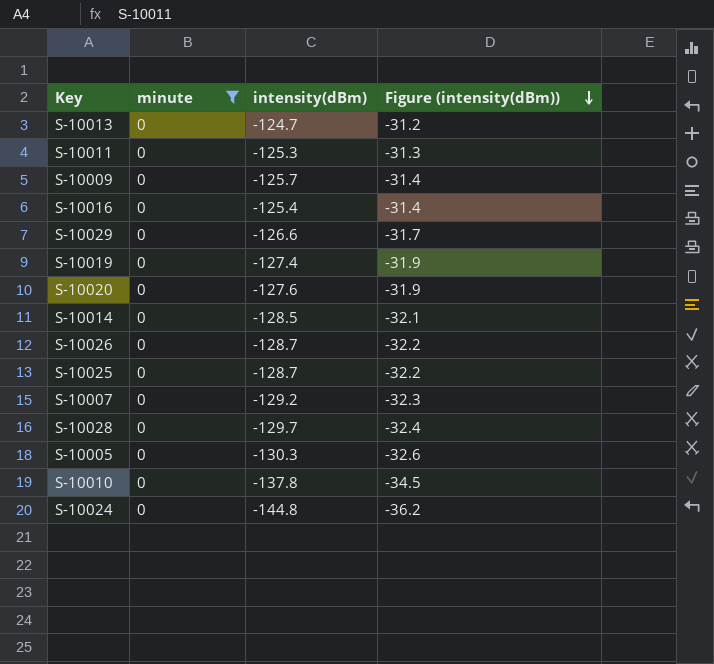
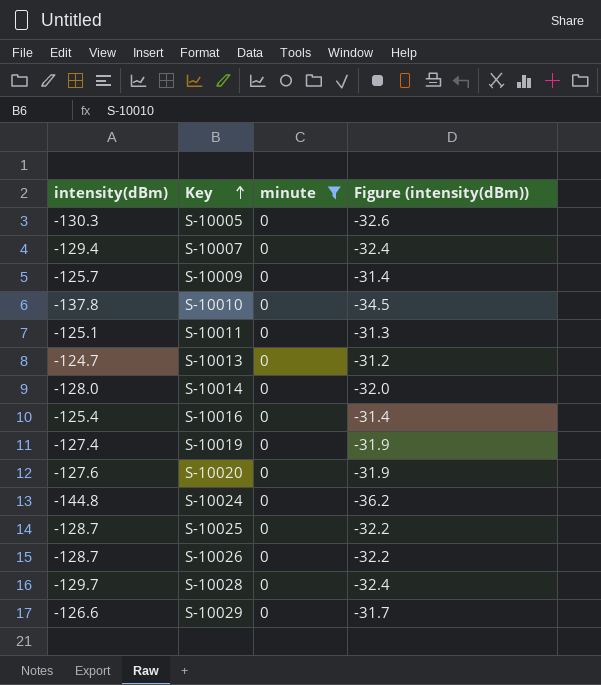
row order: Figure (intensity(dBm)) descending -> Key ascending
column intensity(dBm) | position: 3 -> 1
S-10007 | intensity(dBm): -129.2 -> -129.4
S-10007 | Figure (intensity(dBm)): -32.3 -> -32.4
S-10011 | intensity(dBm): -125.3 -> -125.1
S-10014 | intensity(dBm): -128.5 -> -128.0
S-10014 | Figure (intensity(dBm)): -32.1 -> -32.0

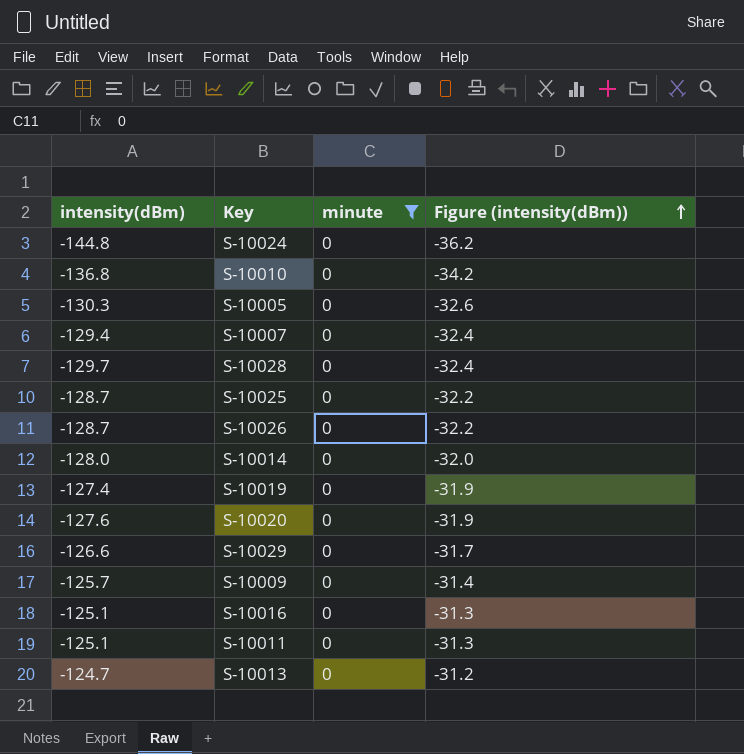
row order: Key ascending -> Figure (intensity(dBm)) ascending
S-10010 | intensity(dBm): -137.8 -> -136.8
S-10010 | Figure (intensity(dBm)): -34.5 -> -34.2
S-10016 | intensity(dBm): -125.4 -> -125.1
S-10016 | Figure (intensity(dBm)): -31.4 -> -31.3

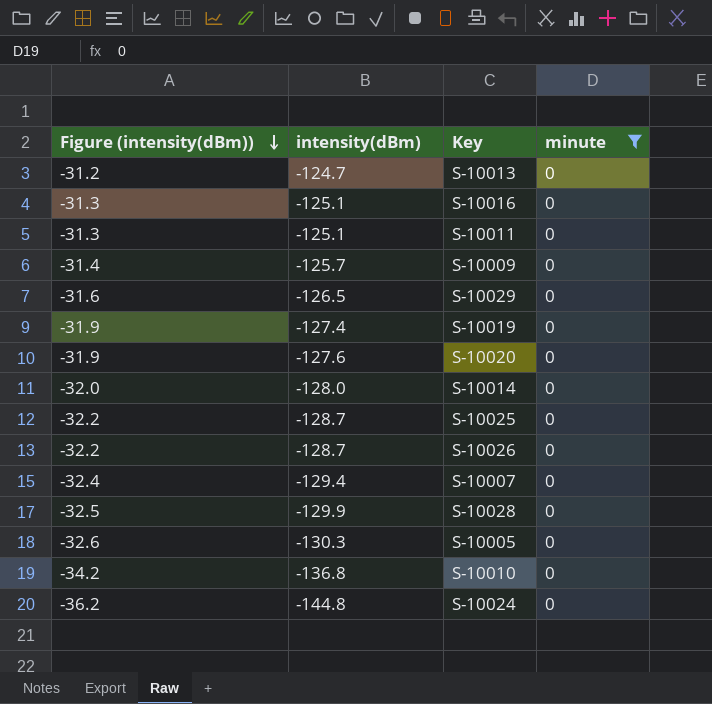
row order: Figure (intensity(dBm)) ascending -> Figure (intensity(dBm)) descending
column Figure (intensity(dBm)) | position: 4 -> 1
S-10029 | Figure (intensity(dBm)): -31.7 -> -31.6
S-10029 | intensity(dBm): -126.6 -> -126.5
S-10028 | Figure (intensity(dBm)): -32.4 -> -32.5
S-10028 | intensity(dBm): -129.7 -> -129.9

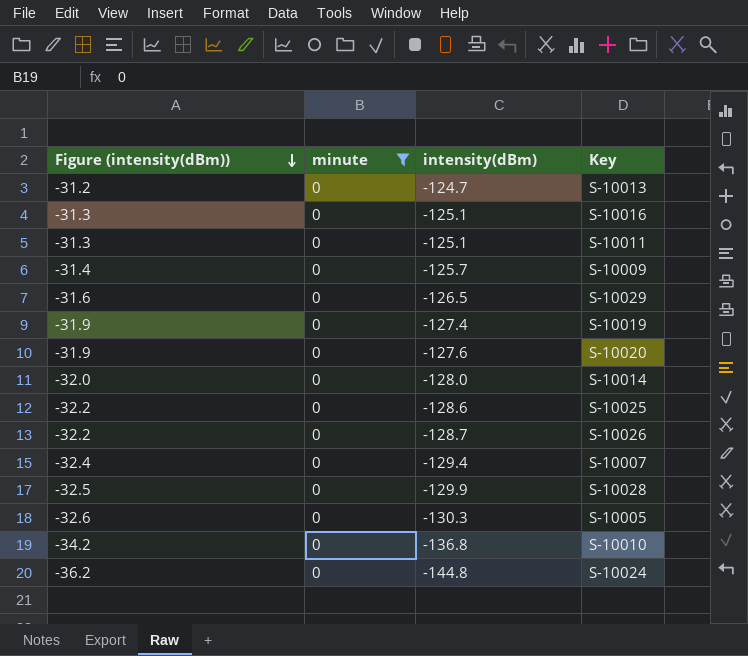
column minute | position: 4 -> 2
S-10025 | intensity(dBm): -128.7 -> -128.6

